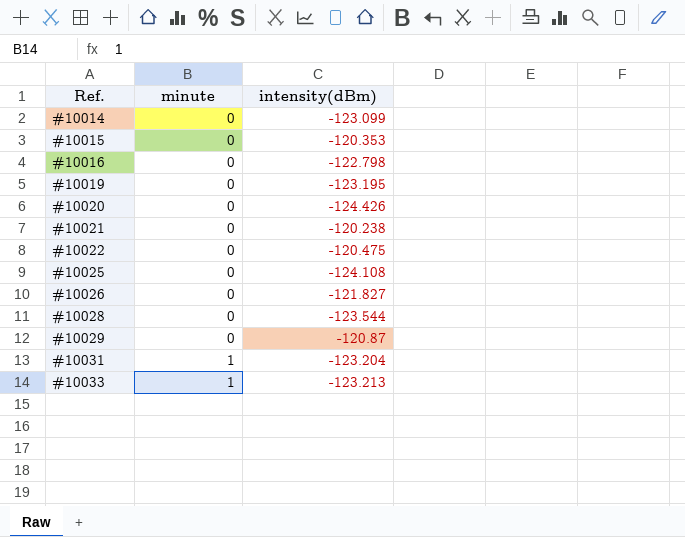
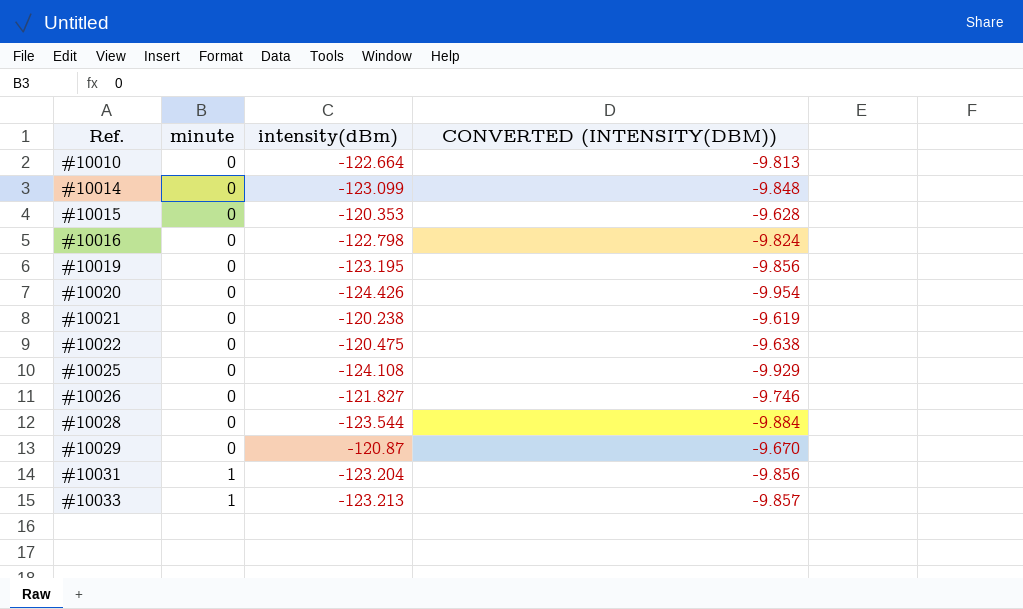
column CONVERTED (INTENSITY(DBM)) | formula: none -> [intensity(dBm)] * 0.08
row #10010: none -> 0 | -122.664 | -9.813

